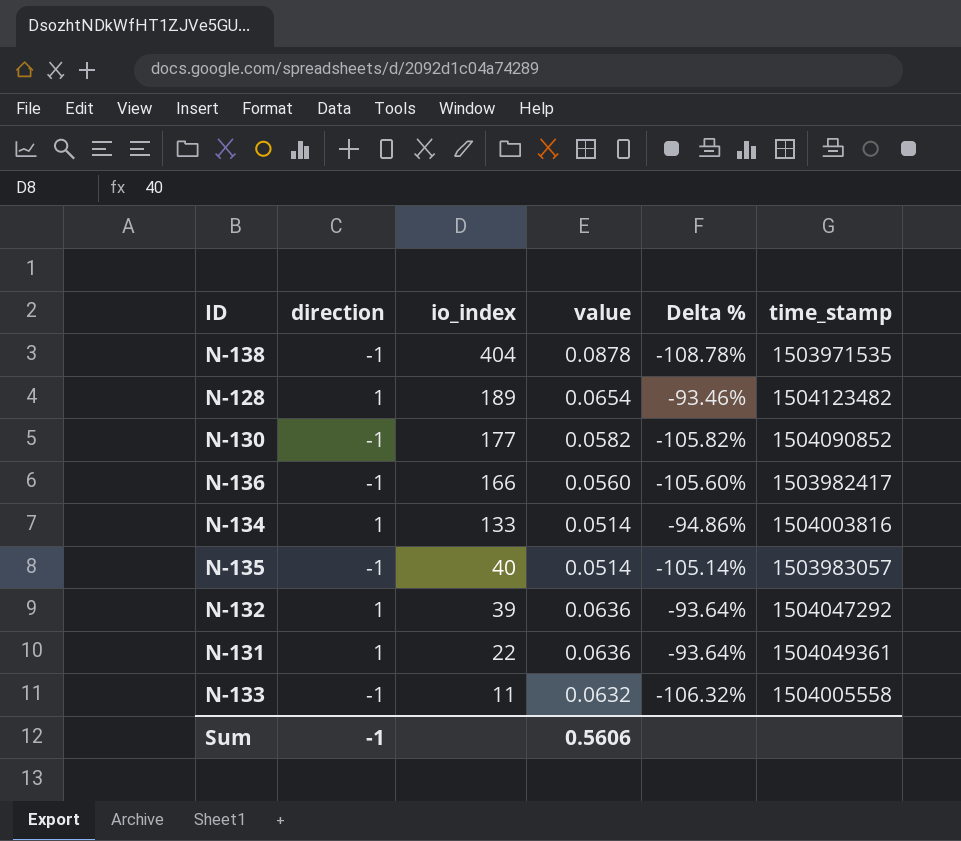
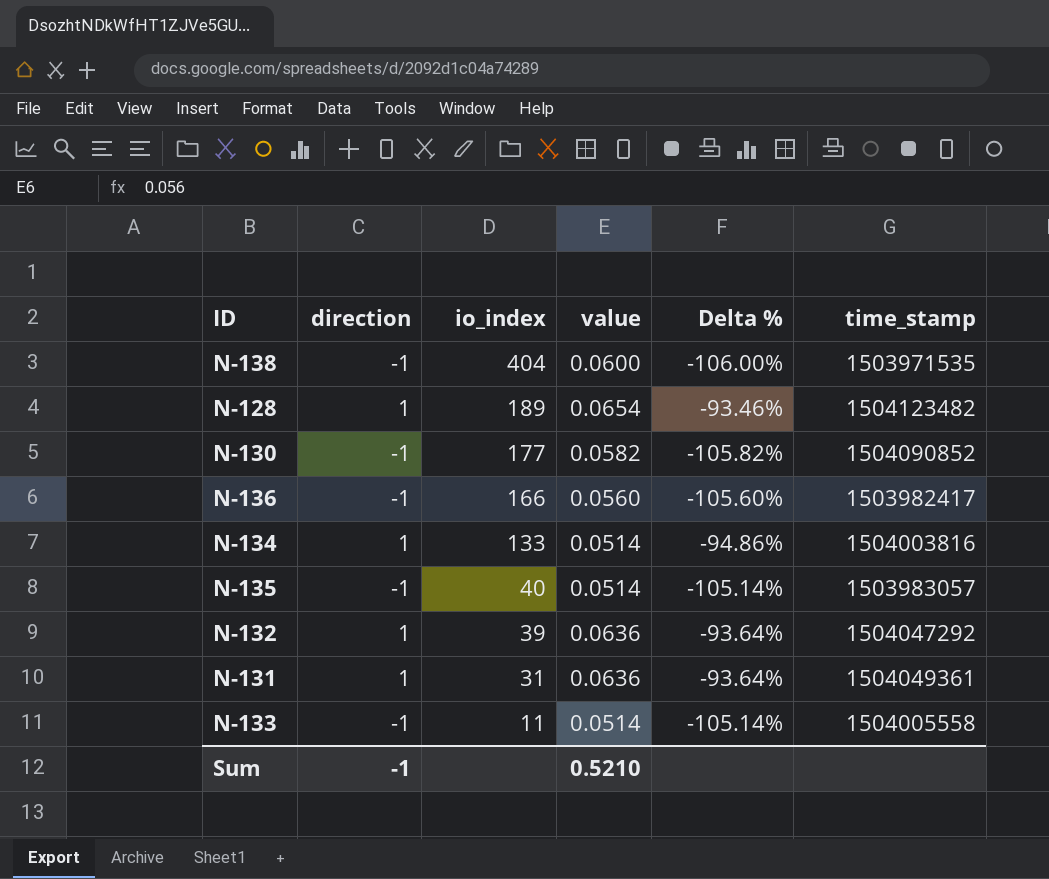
N-138 | value: 0.0878 -> 0.0600
N-138 | Delta %: -108.78% -> -106.00%
N-131 | io_index: 22 -> 31
N-133 | value: 0.0632 -> 0.0514
N-133 | Delta %: -106.32% -> -105.14%
Sum | value: 0.5606 -> 0.5210

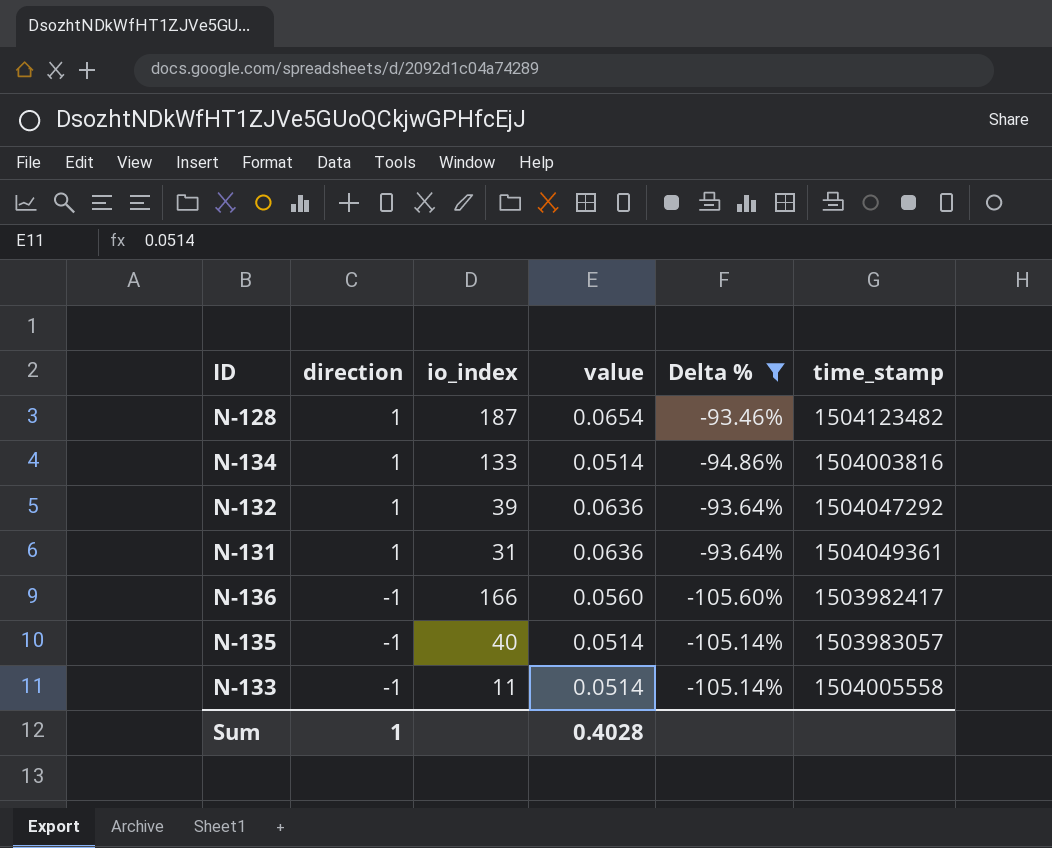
filter: none -> Delta % >= -105.60%
row order: io_index descending -> direction descending
N-128 | io_index: 189 -> 187
Sum | direction: -1 -> 1
Sum | value: 0.5210 -> 0.4028

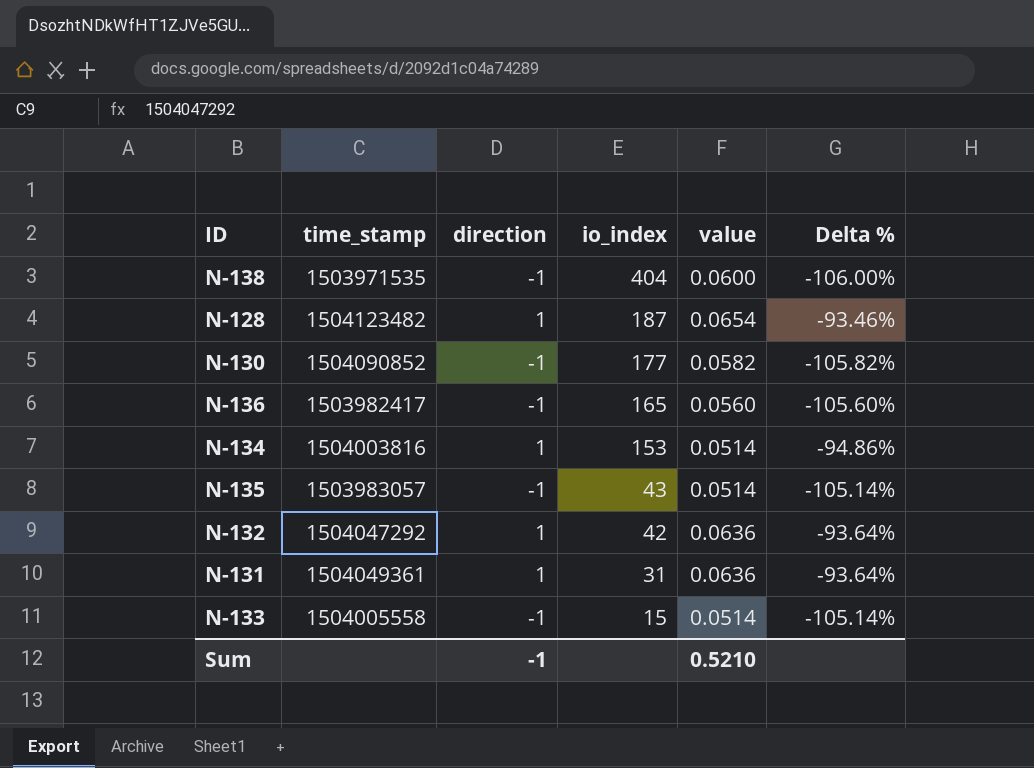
filter: Delta % >= -105.60% -> none
row order: direction descending -> io_index descending
column time_stamp | position: 6 -> 2
N-136 | io_index: 166 -> 165
N-134 | io_index: 133 -> 153
N-135 | io_index: 40 -> 43
N-132 | io_index: 39 -> 42
N-133 | io_index: 11 -> 15
Sum | direction: 1 -> -1
Sum | value: 0.4028 -> 0.5210

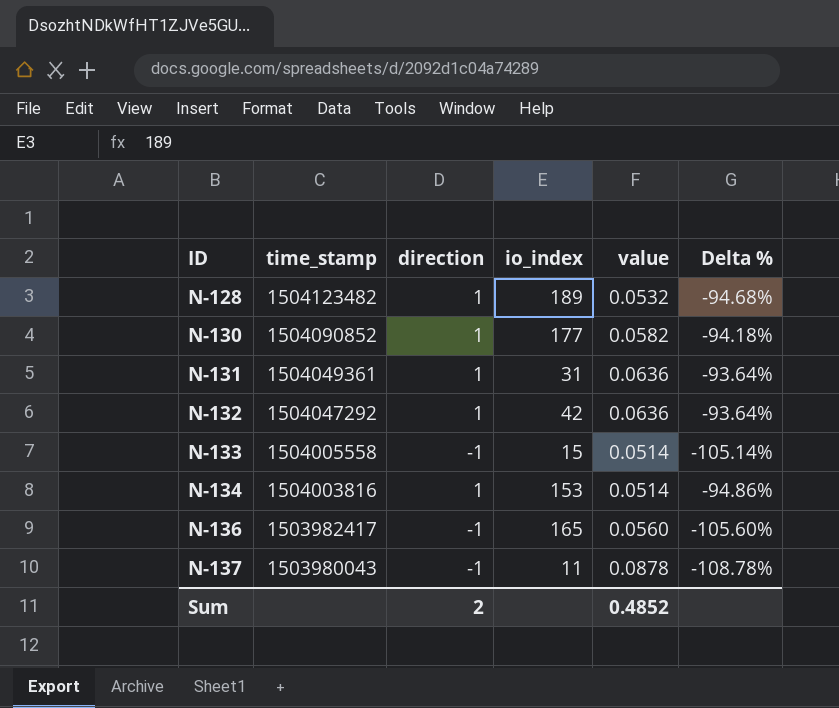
row order: io_index descending -> ID ascending
row N-138: 1503971535 | -1 | 404 | 0.0600 | -106.00% -> none
row N-135: 1503983057 | -1 | 43 | 0.0514 | -105.14% -> none
N-128 | io_index: 187 -> 189
N-128 | value: 0.0654 -> 0.0532
N-128 | Delta %: -93.46% -> -94.68%
N-130 | direction: -1 -> 1
N-130 | Delta %: -105.82% -> -94.18%
row N-137: none -> 1503980043 | -1 | 11 | 0.0878 | -108.78%
Sum | direction: -1 -> 2
Sum | value: 0.5210 -> 0.4852

